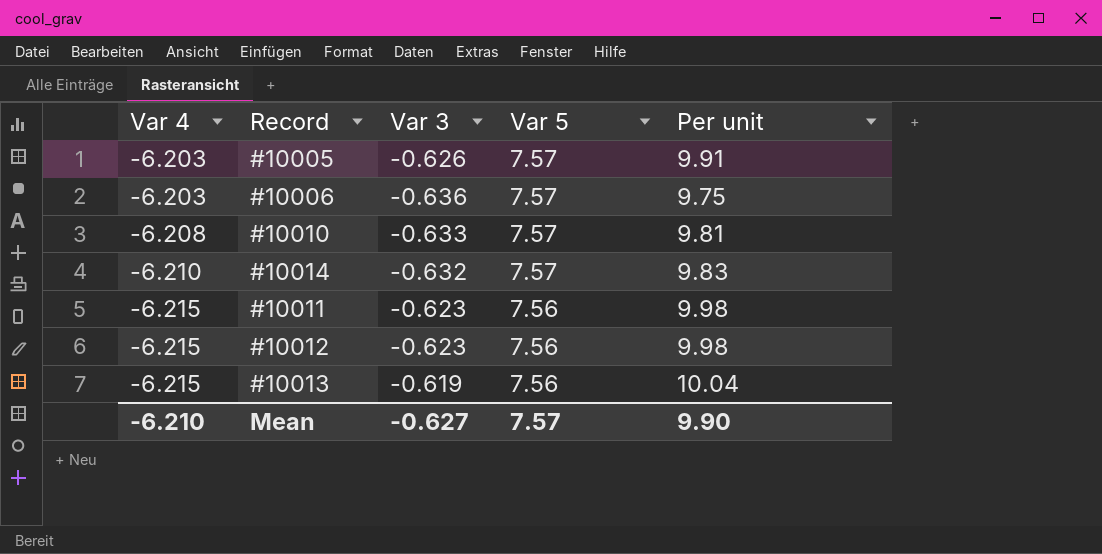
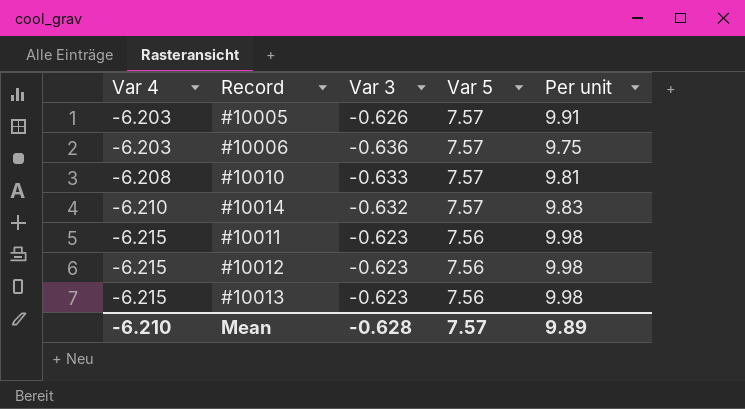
#10013 | Var 3: -0.619 -> -0.623
#10013 | Per unit: 10.04 -> 9.98
Mean | Var 3: -0.627 -> -0.628
Mean | Per unit: 9.90 -> 9.89

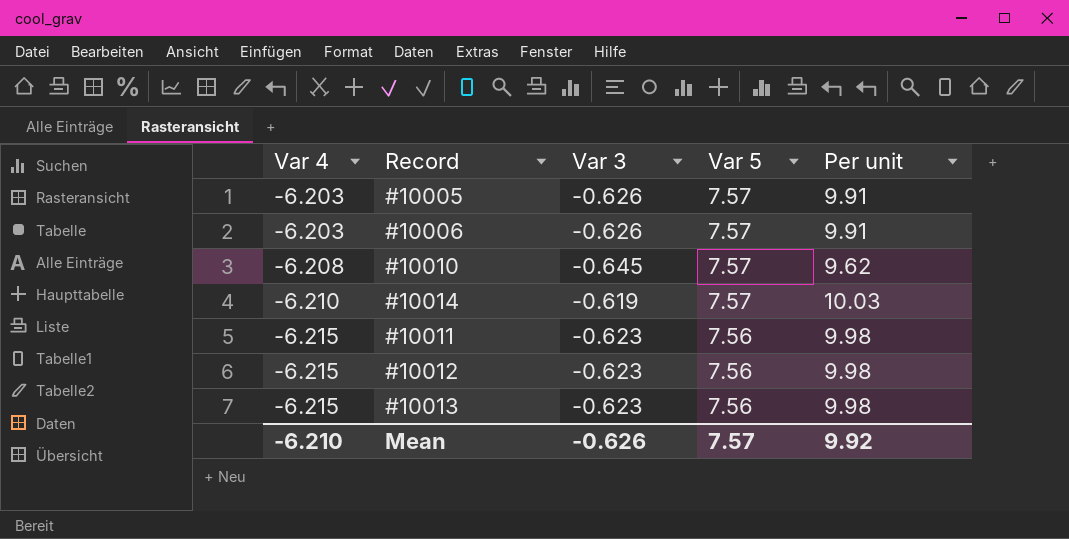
#10006 | Var 3: -0.636 -> -0.626
#10006 | Per unit: 9.75 -> 9.91
#10010 | Var 3: -0.633 -> -0.645
#10010 | Per unit: 9.81 -> 9.62
#10014 | Var 3: -0.632 -> -0.619
#10014 | Per unit: 9.83 -> 10.03
Mean | Var 3: -0.628 -> -0.626
Mean | Per unit: 9.89 -> 9.92

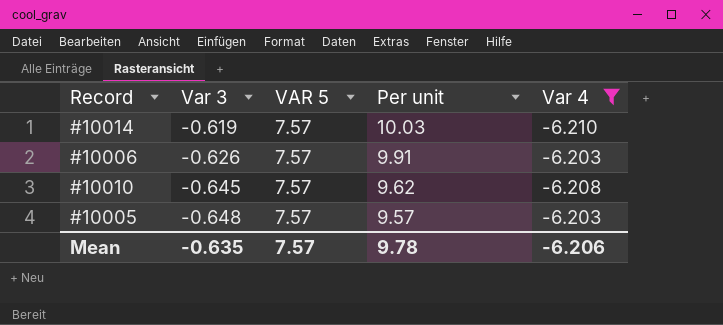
filter: none -> Var 4 != -6.215
row order: Var 4 descending -> Var 3 descending
column name: Var 5 -> VAR 5
column Var 4 | position: 1 -> 5
#10005 | Var 3: -0.626 -> -0.648
#10005 | Per unit: 9.91 -> 9.57
Mean | Var 3: -0.626 -> -0.635
Mean | Per unit: 9.92 -> 9.78
Mean | Var 4: -6.210 -> -6.206

